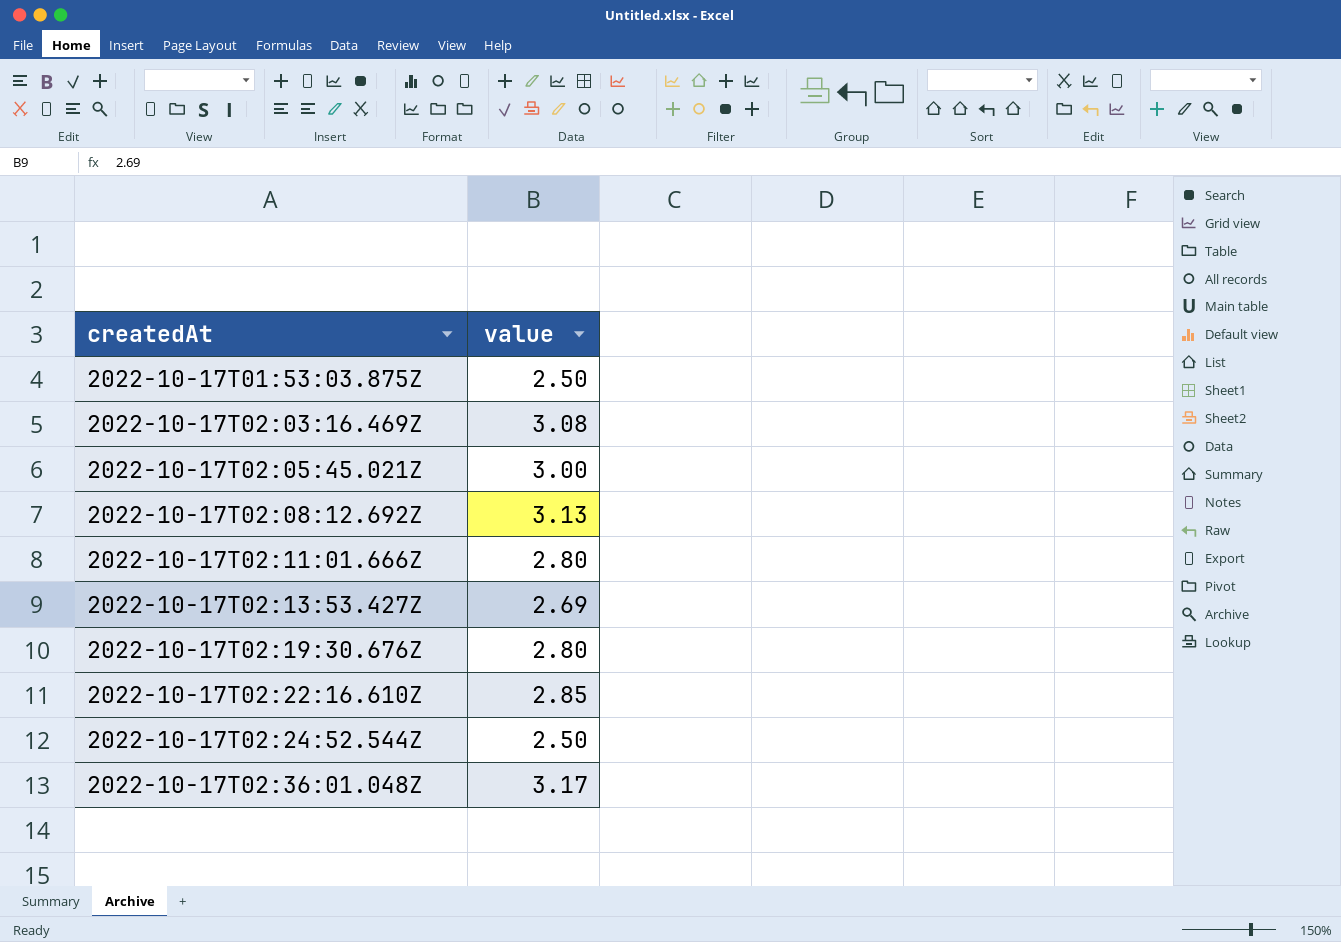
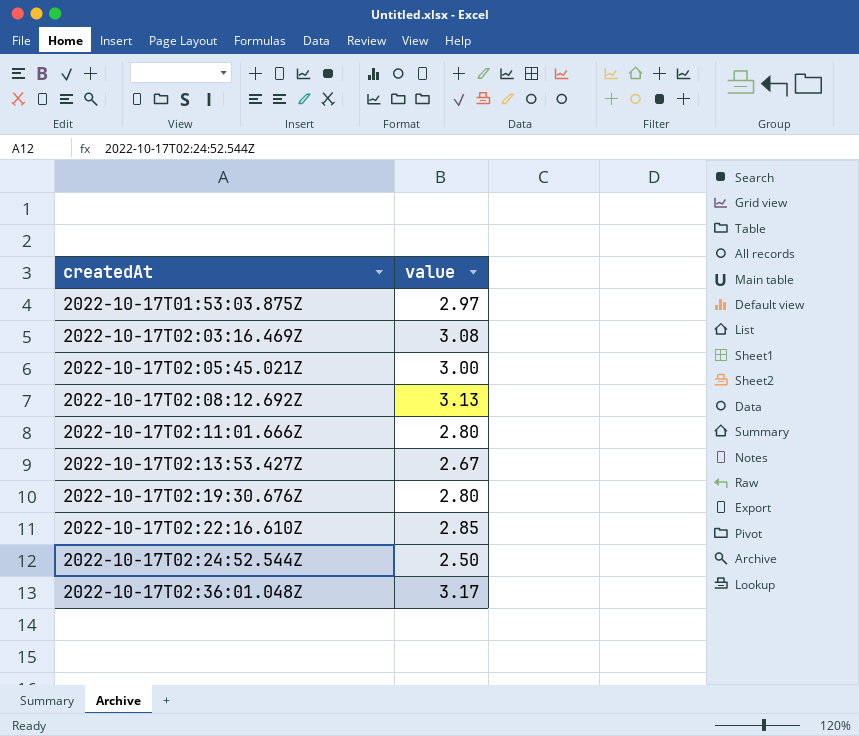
2022-10-17T01:53:03.875Z | value: 2.50 -> 2.97
2022-10-17T02:13:53.427Z | value: 2.69 -> 2.67

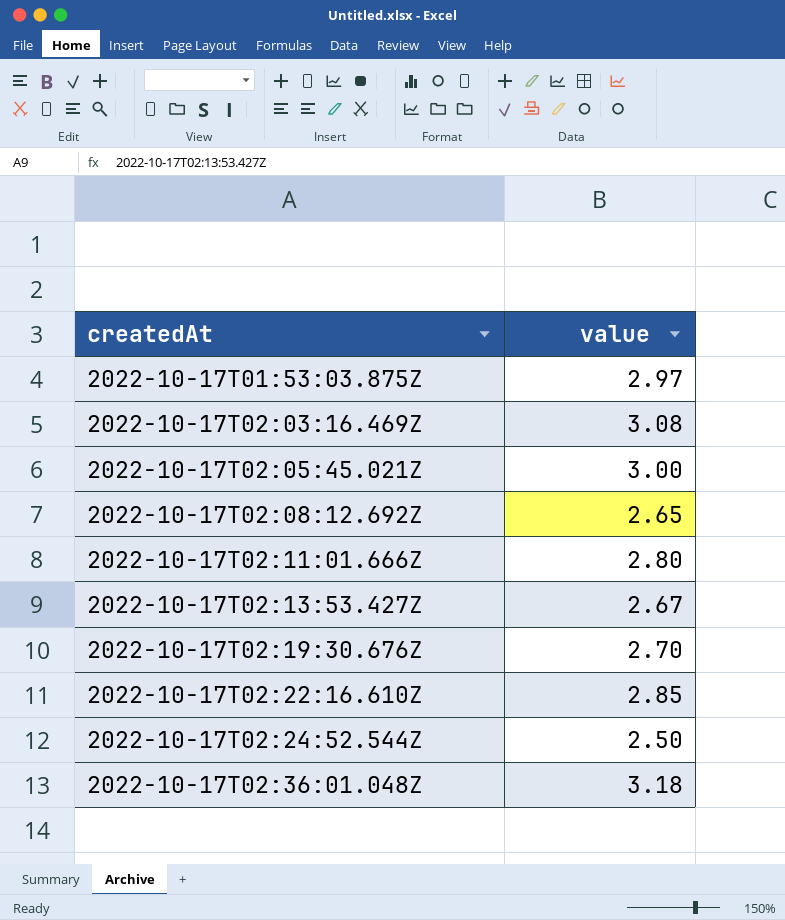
2022-10-17T02:08:12.692Z | value: 3.13 -> 2.65
2022-10-17T02:19:30.676Z | value: 2.80 -> 2.70
2022-10-17T02:36:01.048Z | value: 3.17 -> 3.18

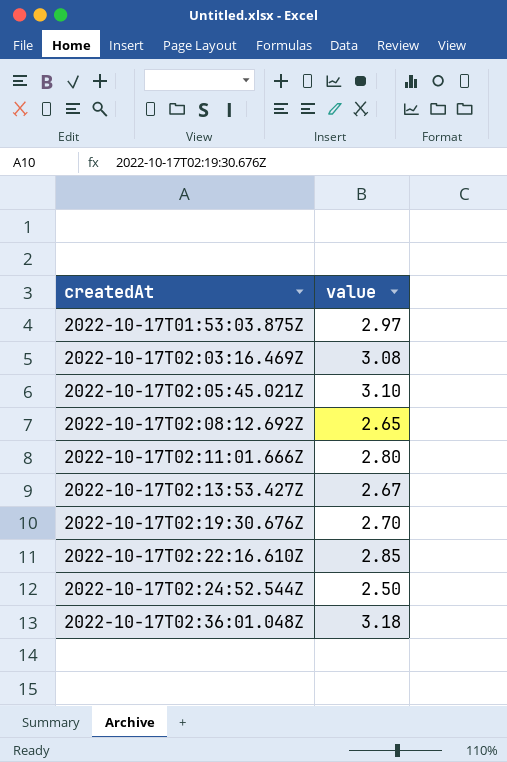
2022-10-17T02:05:45.021Z | value: 3.00 -> 3.10

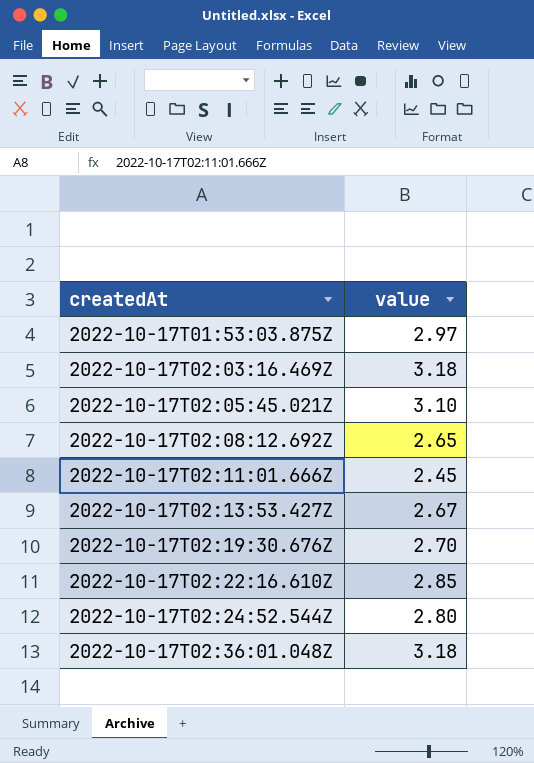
2022-10-17T02:03:16.469Z | value: 3.08 -> 3.18
2022-10-17T02:11:01.666Z | value: 2.80 -> 2.45
2022-10-17T02:24:52.544Z | value: 2.50 -> 2.80

